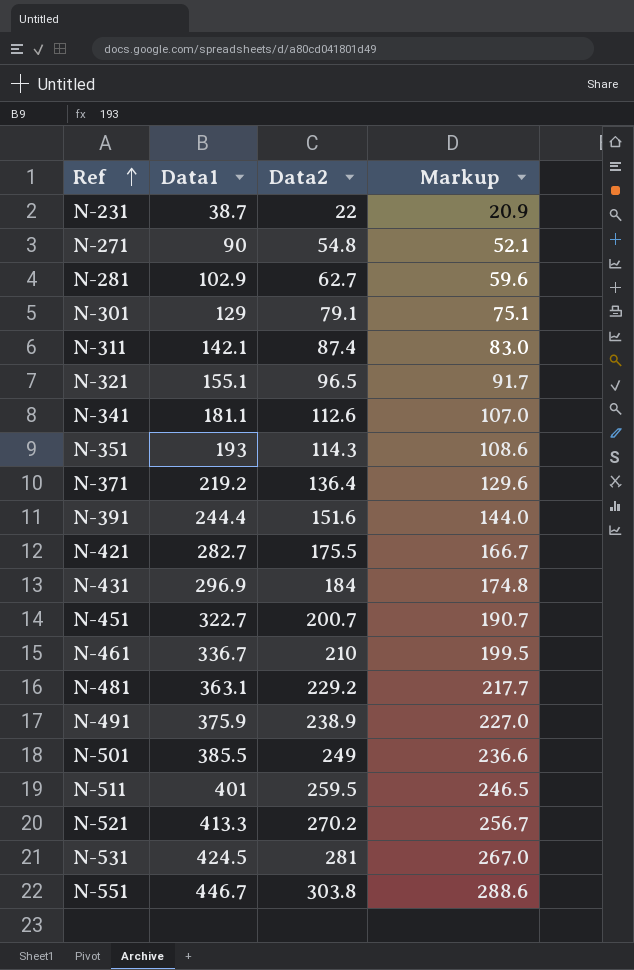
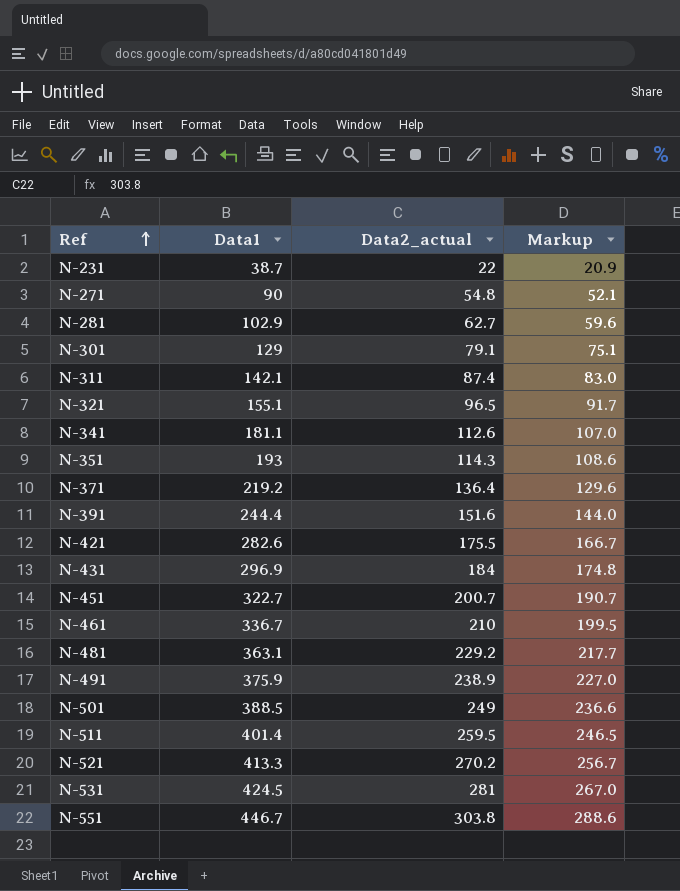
column name: Data2 -> Data2_actual
N-421 | Data1: 282.7 -> 282.6
N-501 | Data1: 385.5 -> 388.5
N-511 | Data1: 401 -> 401.4

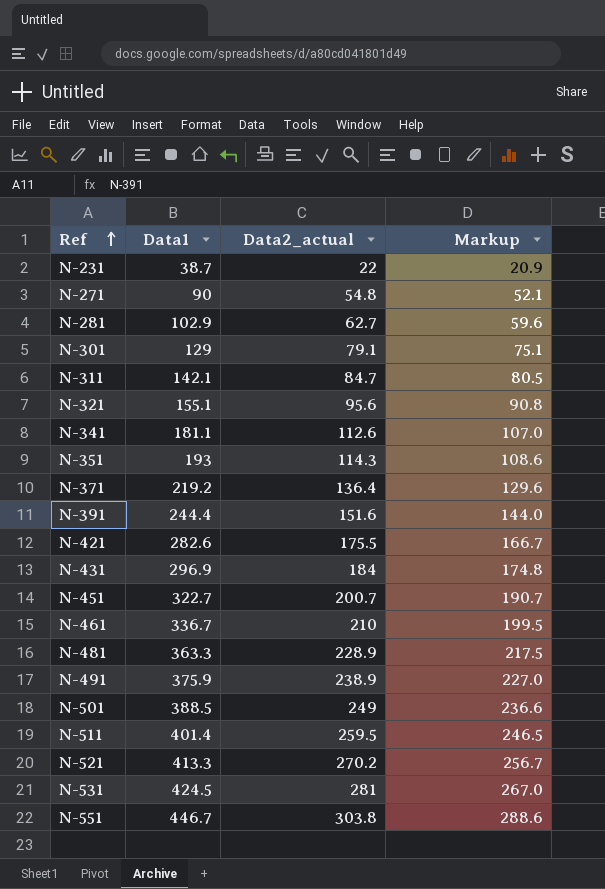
N-311 | Data2_actual: 87.4 -> 84.7
N-311 | Markup: 83.0 -> 80.5
N-321 | Data2_actual: 96.5 -> 95.6
N-321 | Markup: 91.7 -> 90.8
N-481 | Data1: 363.1 -> 363.3
N-481 | Data2_actual: 229.2 -> 228.9
N-481 | Markup: 217.7 -> 217.5

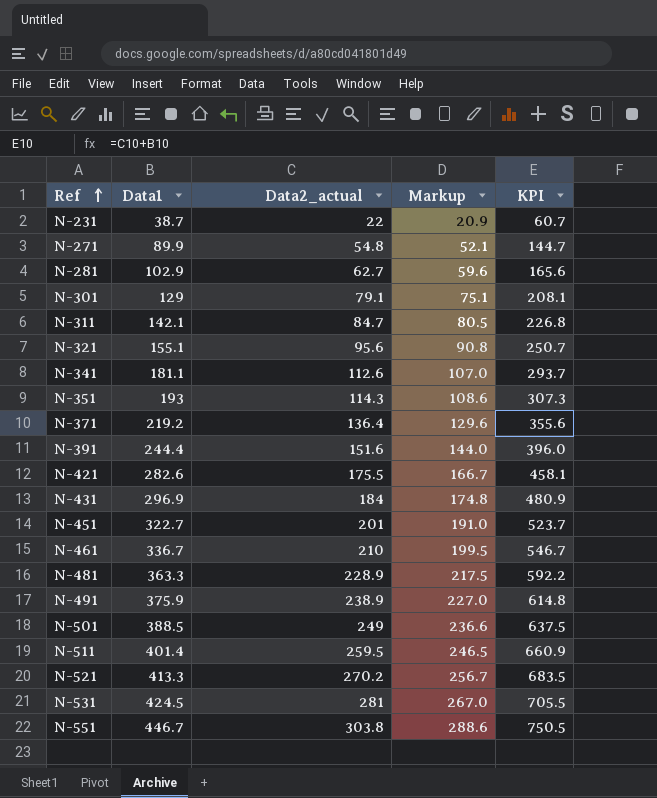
column KPI | formula: none -> [Data1] + [Data2_actual]
N-271 | Data1: 90 -> 89.9
N-451 | Data2_actual: 200.7 -> 201
N-451 | Markup: 190.7 -> 191.0

